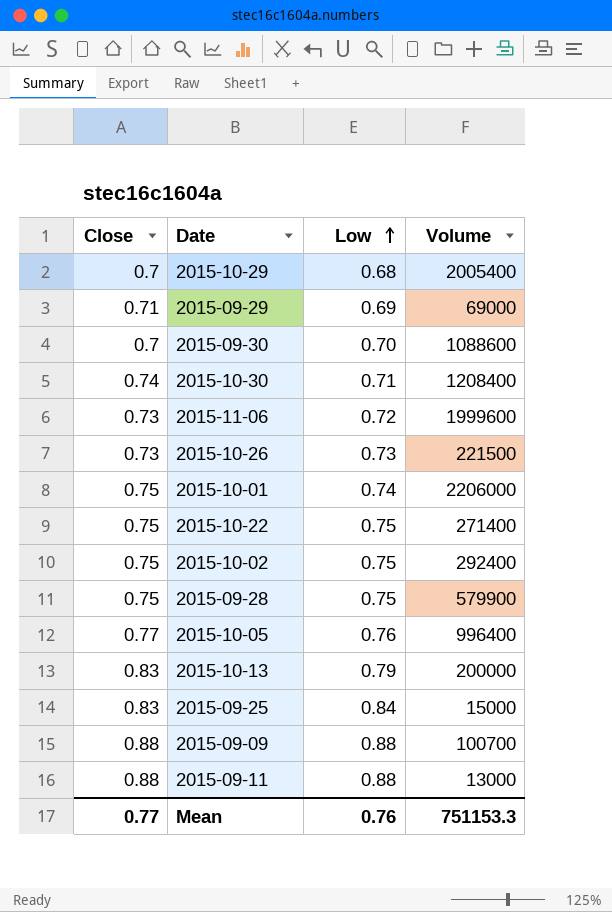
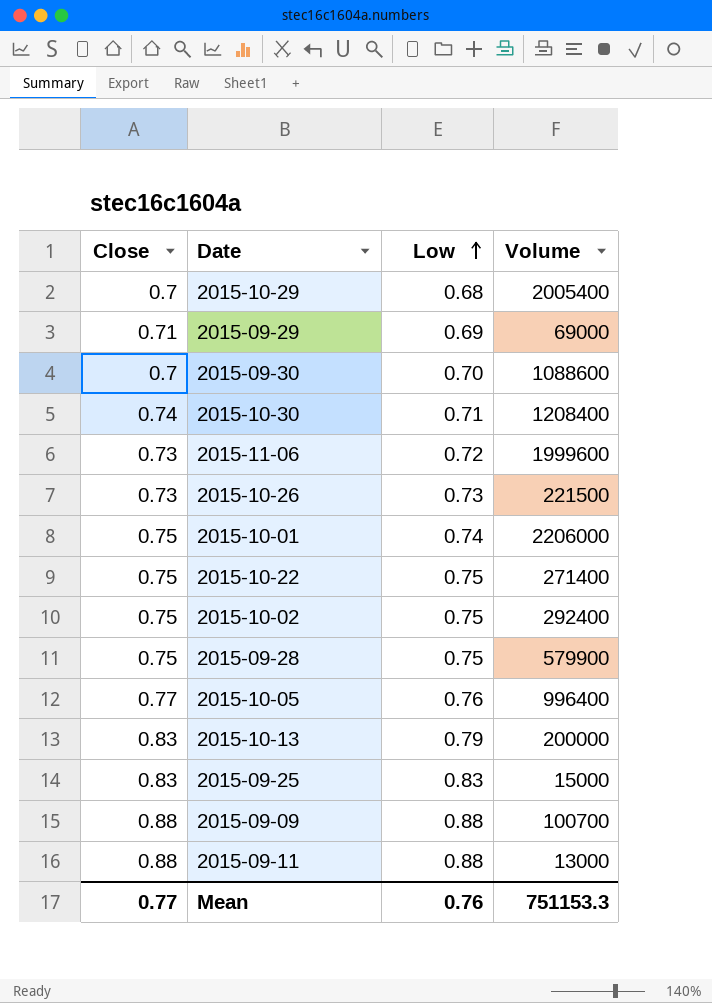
2015-09-25 | Low: 0.84 -> 0.83

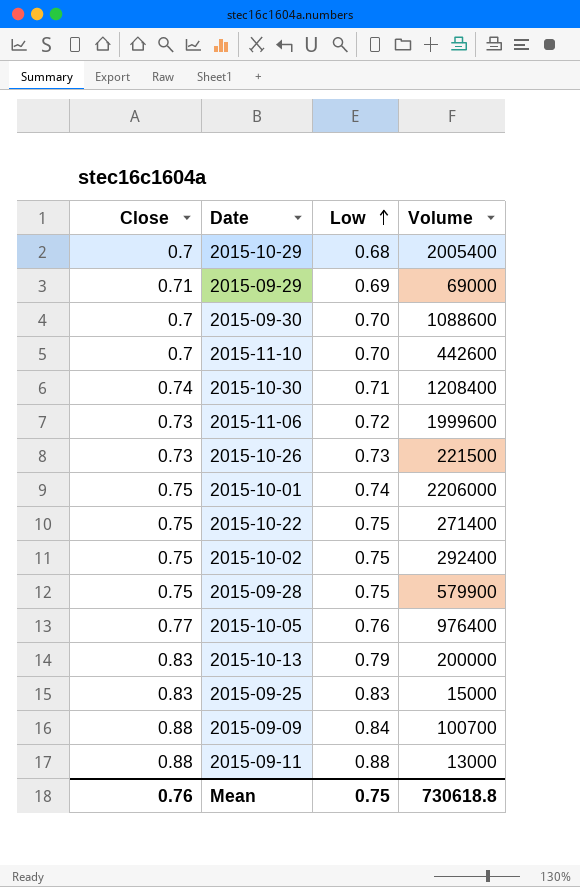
row 2015-11-10: none -> 0.7 | 0.70 | 442600
2015-10-05 | Volume: 996400 -> 976400
2015-09-09 | Low: 0.88 -> 0.84
Mean | Close: 0.77 -> 0.76
Mean | Low: 0.76 -> 0.75
Mean | Volume: 751153.3 -> 730618.8

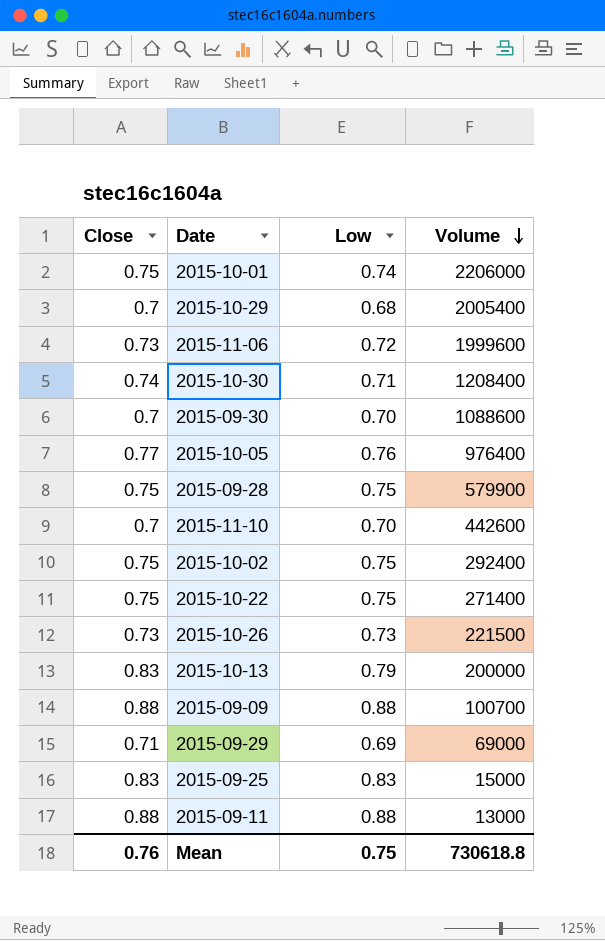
row order: Low ascending -> Volume descending
2015-09-09 | Low: 0.84 -> 0.88

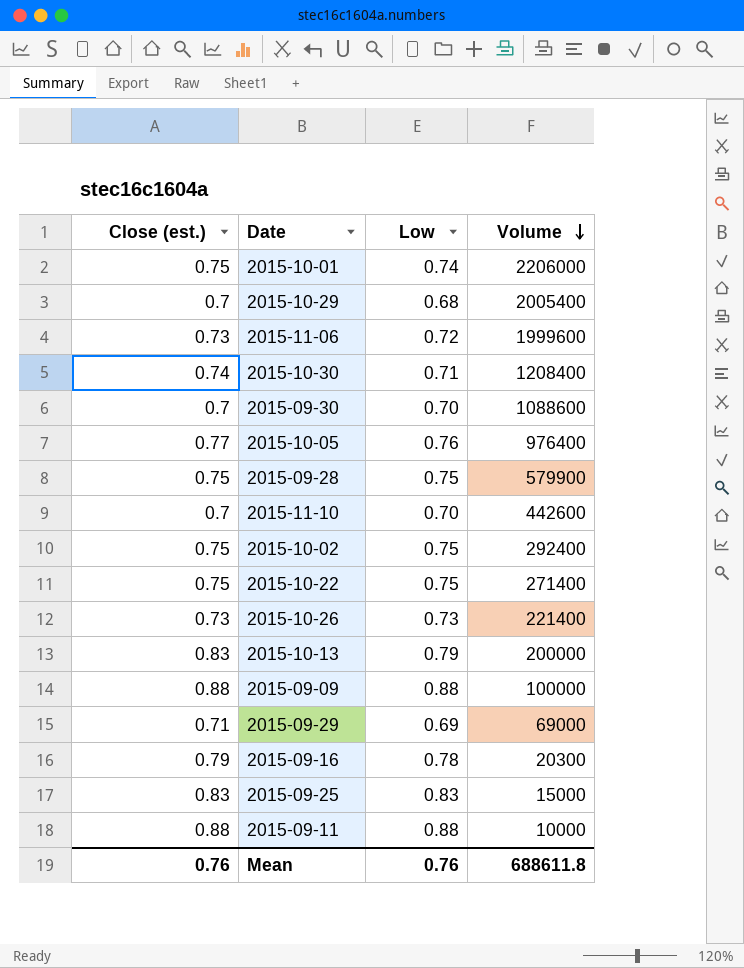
column name: Close -> Close (est.)
2015-10-26 | Volume: 221500 -> 221400
2015-09-09 | Volume: 100700 -> 100000
row 2015-09-16: none -> 0.79 | 0.78 | 20300
2015-09-11 | Volume: 13000 -> 10000
Mean | Low: 0.75 -> 0.76
Mean | Volume: 730618.8 -> 688611.8

